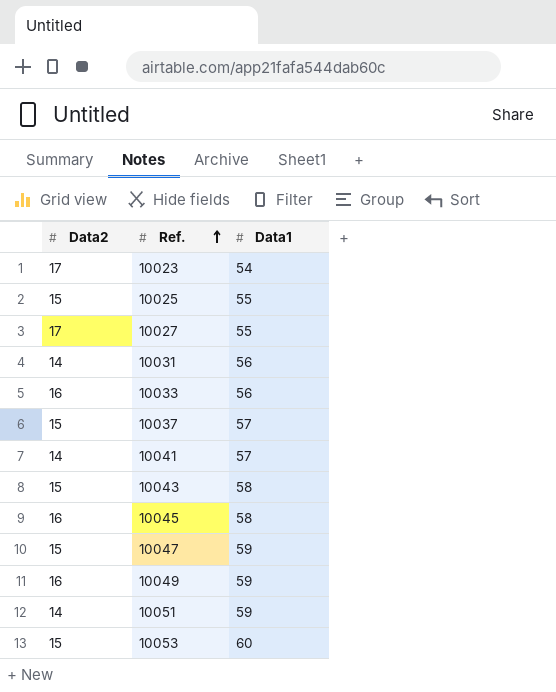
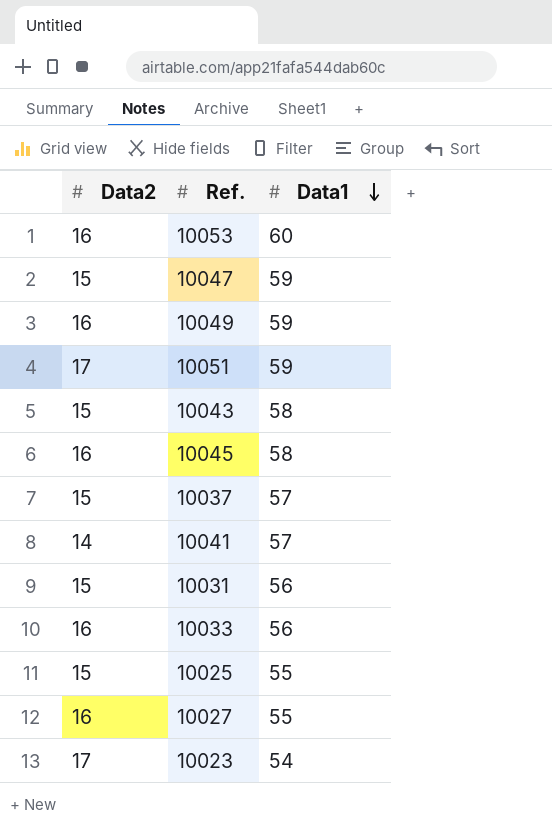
row order: Ref. ascending -> Data1 descending
10053 | Data2: 15 -> 16
10051 | Data2: 14 -> 17
10031 | Data2: 14 -> 15
10027 | Data2: 17 -> 16

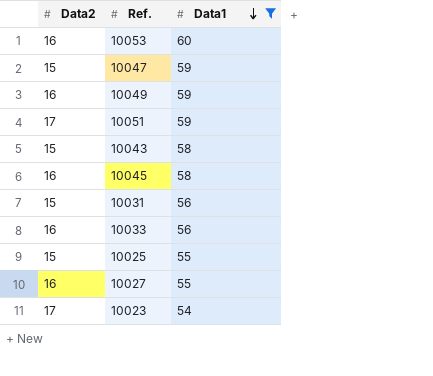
filter: none -> Data1 != 57

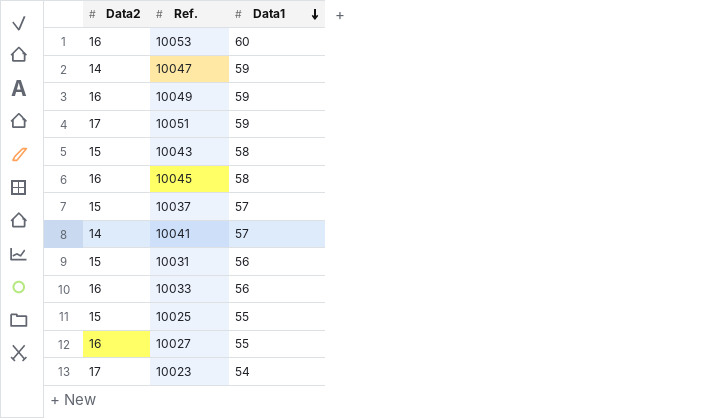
filter: Data1 != 57 -> none
10047 | Data2: 15 -> 14

